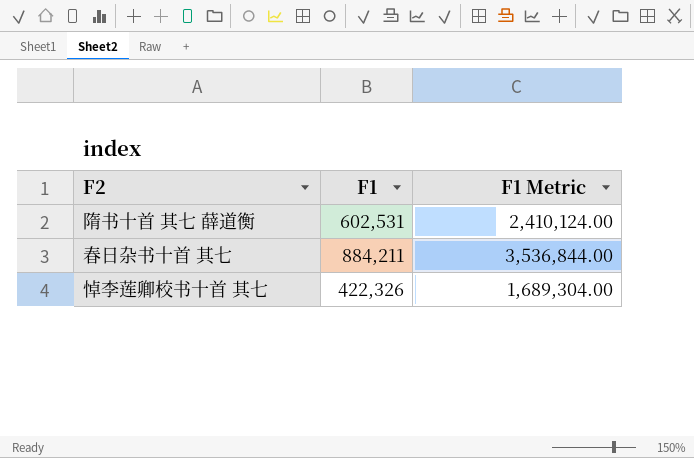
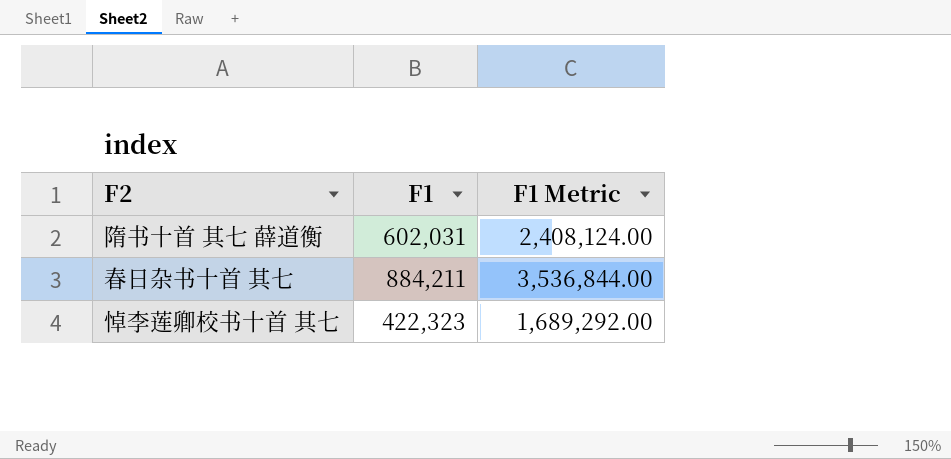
隋书十首 其七 薛道衡 | F1: 602,531 -> 602,031
隋书十首 其七 薛道衡 | F1 Metric: 2,410,124.00 -> 2,408,124.00
悼李莲卿校书十首 其七 | F1: 422,326 -> 422,323
悼李莲卿校书十首 其七 | F1 Metric: 1,689,304.00 -> 1,689,292.00

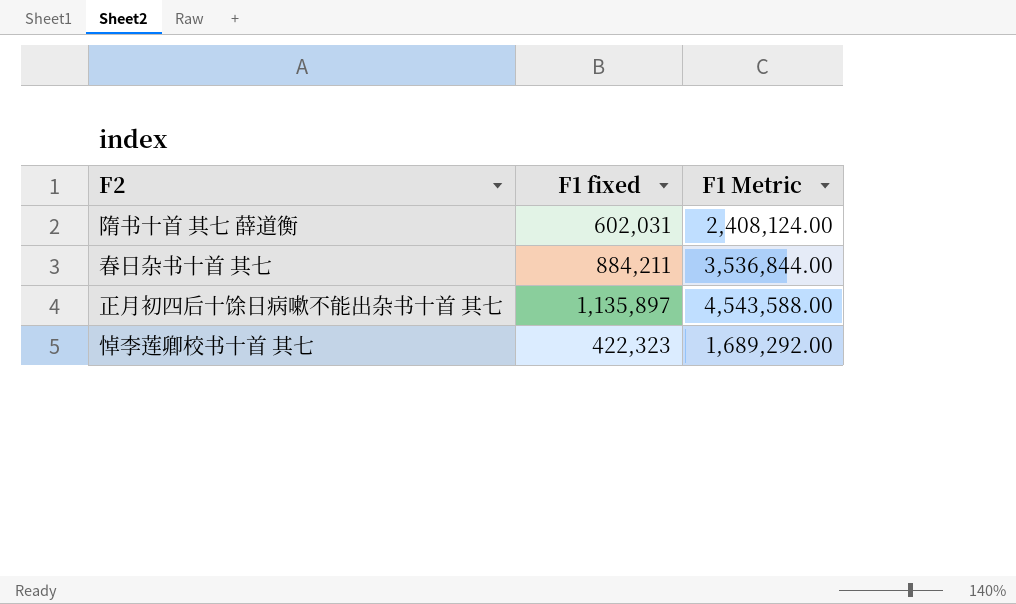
column name: F1 -> F1 fixed
row 正月初四后十馀日病嗽不能出杂书十首 其七: none -> 1,135,897 | 4,543,588.00

